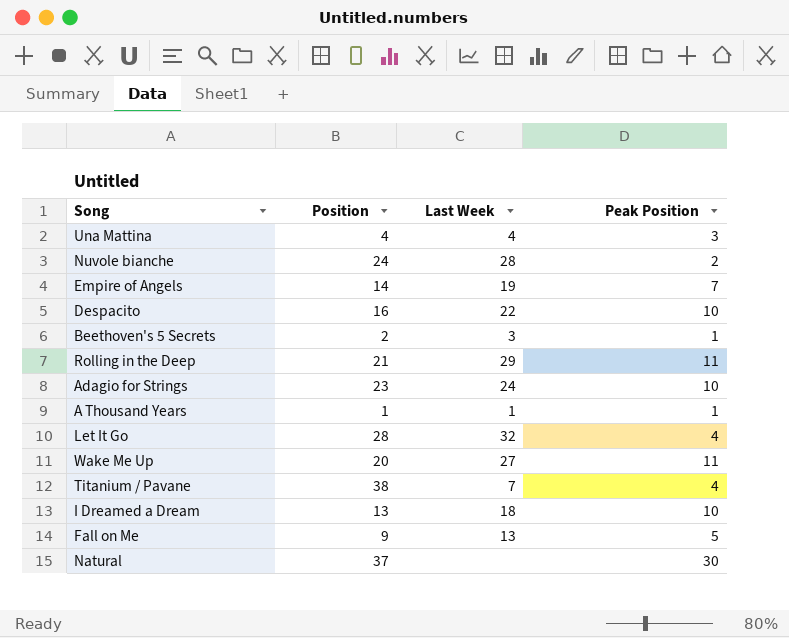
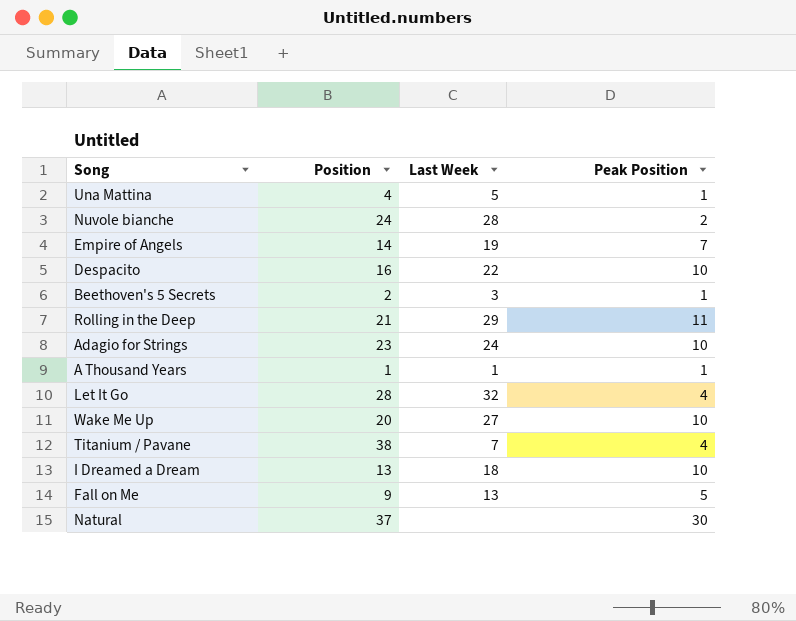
Una Mattina | Last Week: 4 -> 5
Una Mattina | Peak Position: 3 -> 1
Wake Me Up | Peak Position: 11 -> 10

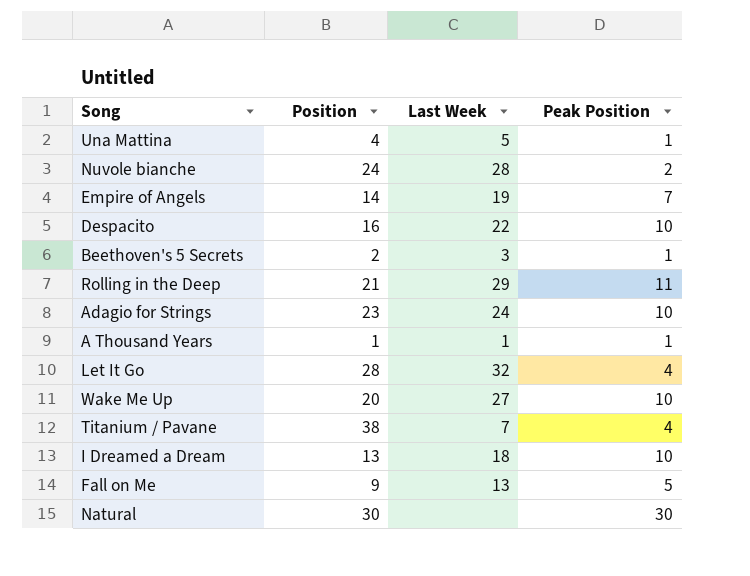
Natural | Position: 37 -> 30

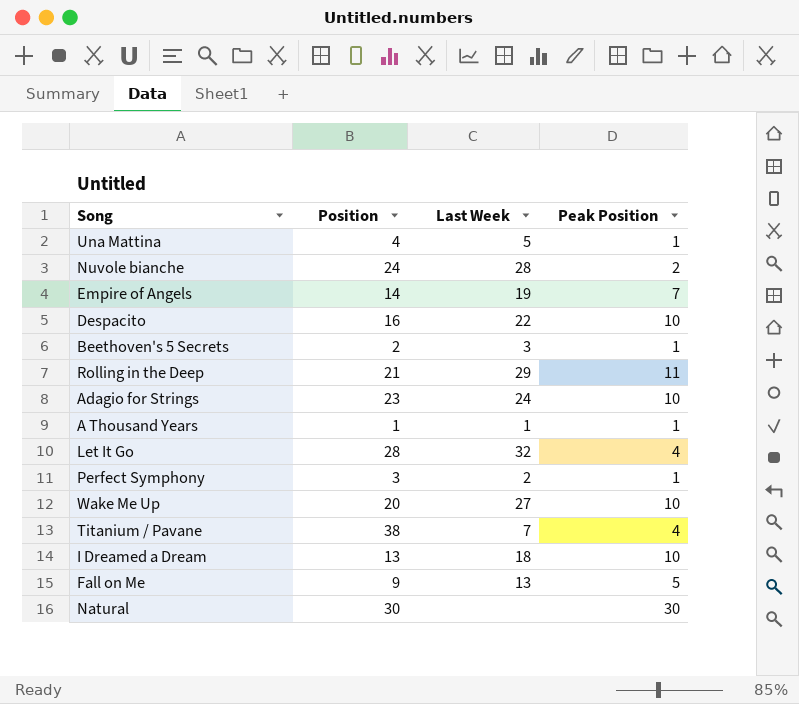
row Perfect Symphony: none -> 3 | 2 | 1

